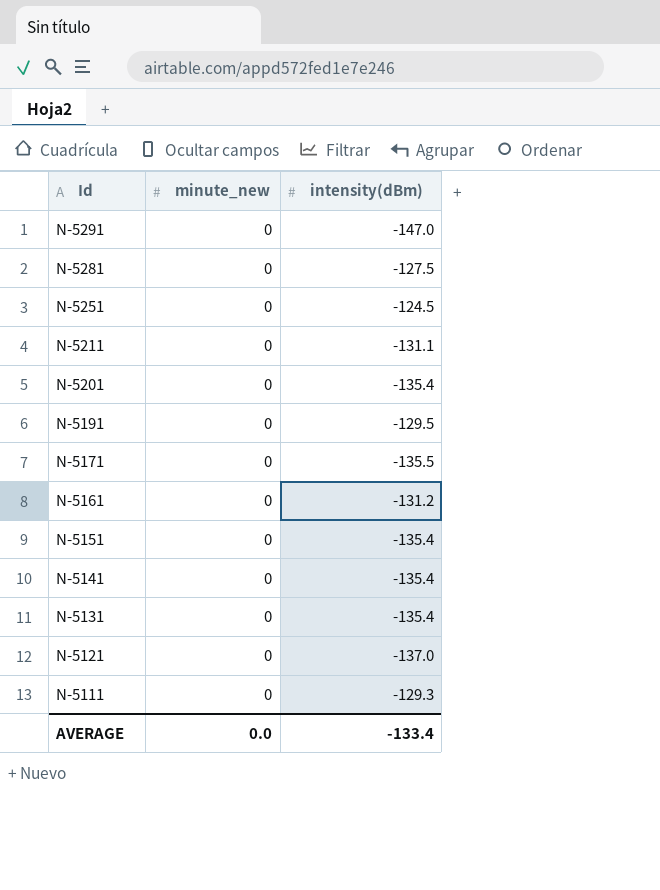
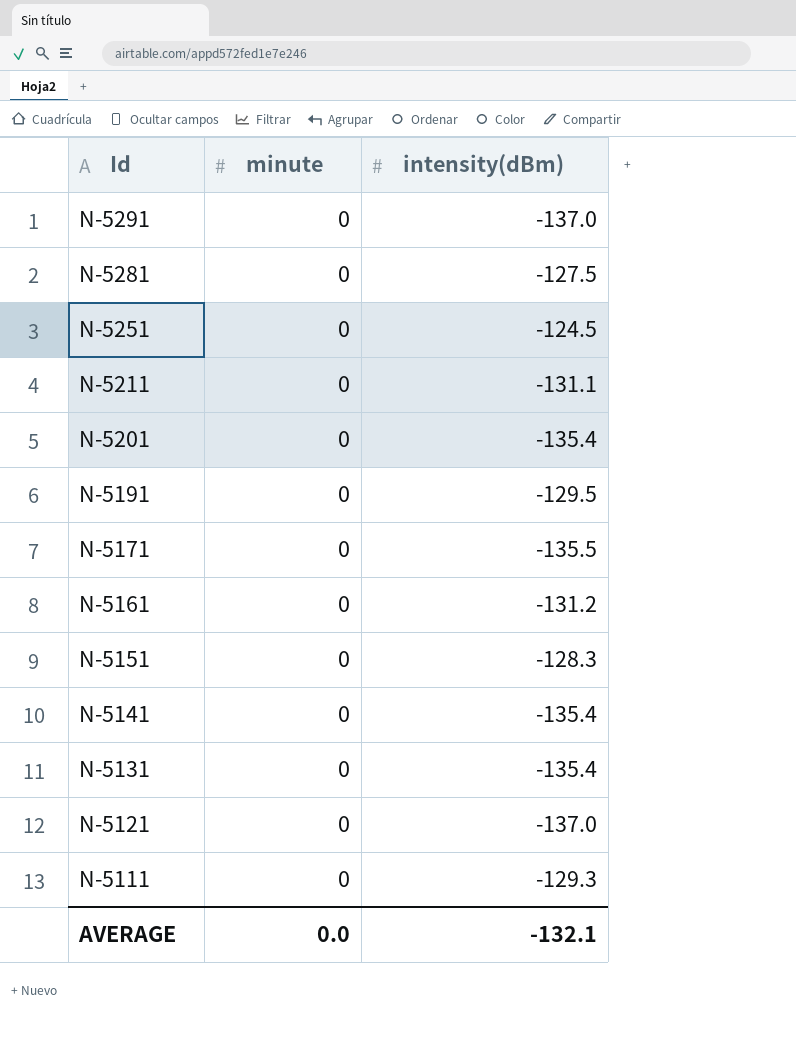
column name: minute_new -> minute
N-5291 | intensity(dBm): -147.0 -> -137.0
N-5151 | intensity(dBm): -135.4 -> -128.3
AVERAGE | intensity(dBm): -133.4 -> -132.1

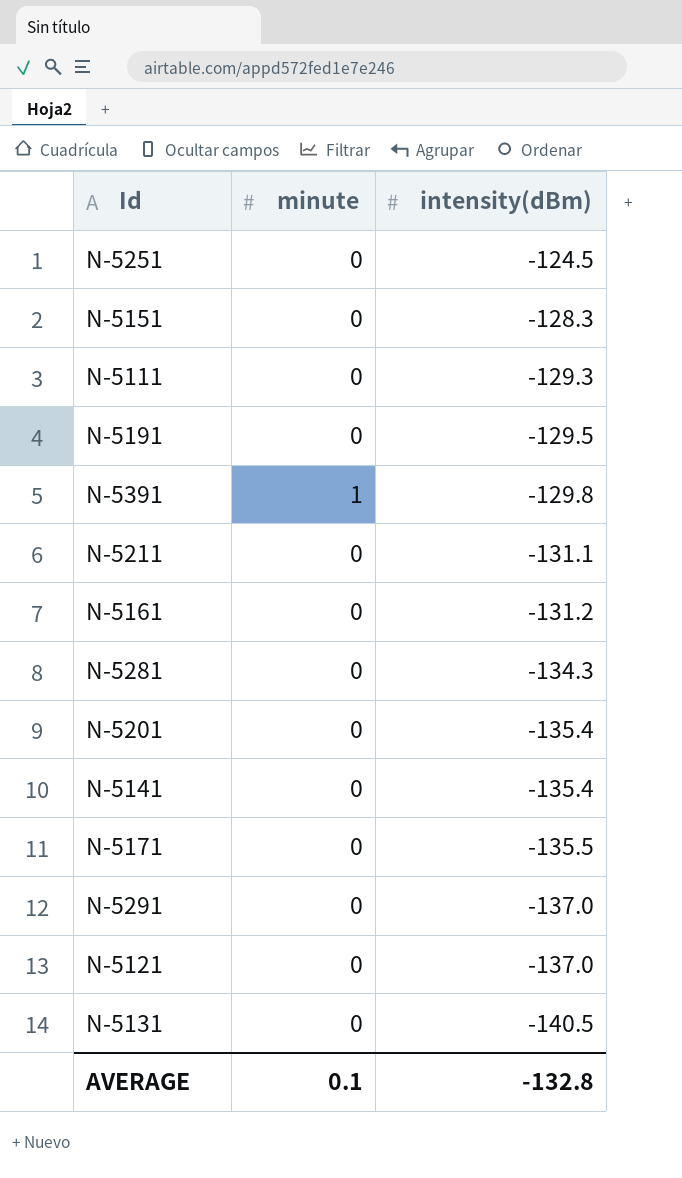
row order: Id descending -> intensity(dBm) descending
row N-5391: none -> 1 | -129.8
N-5281 | intensity(dBm): -127.5 -> -134.3
N-5131 | intensity(dBm): -135.4 -> -140.5
AVERAGE | minute: 0.0 -> 0.1
AVERAGE | intensity(dBm): -132.1 -> -132.8

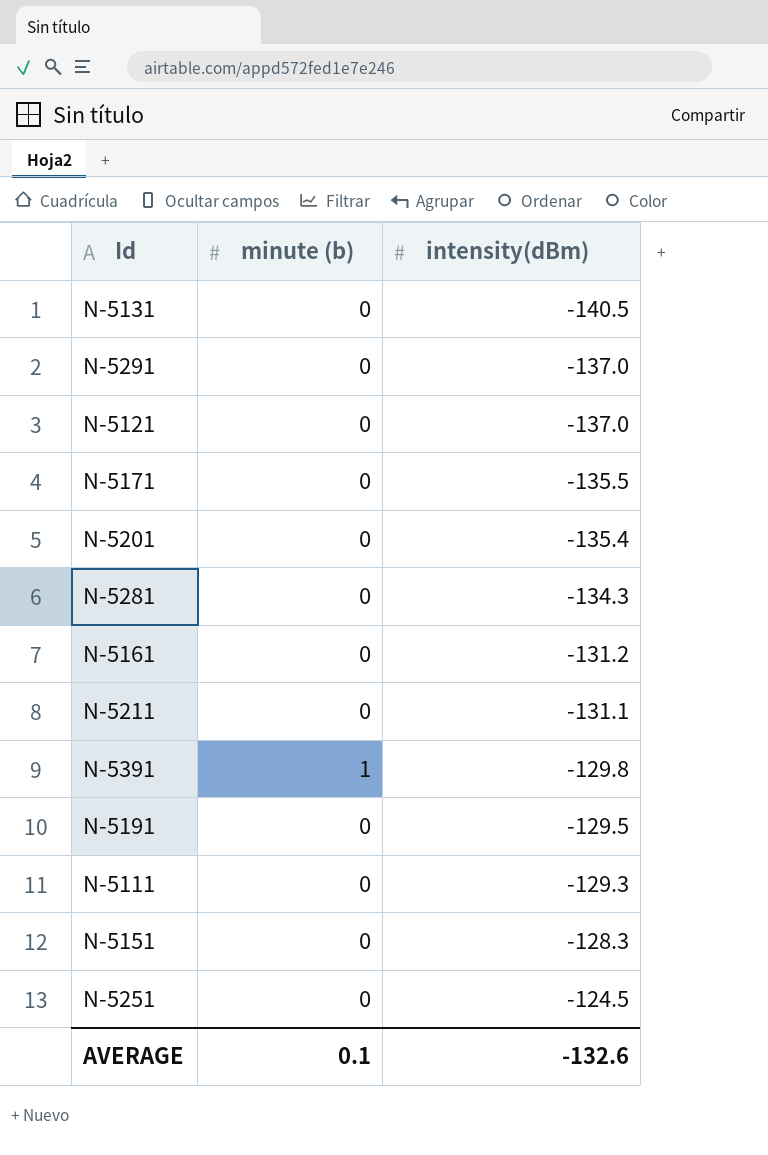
row order: intensity(dBm) descending -> intensity(dBm) ascending
column name: minute -> minute (b)
row N-5141: 0 | -135.4 -> none
AVERAGE | intensity(dBm): -132.8 -> -132.6

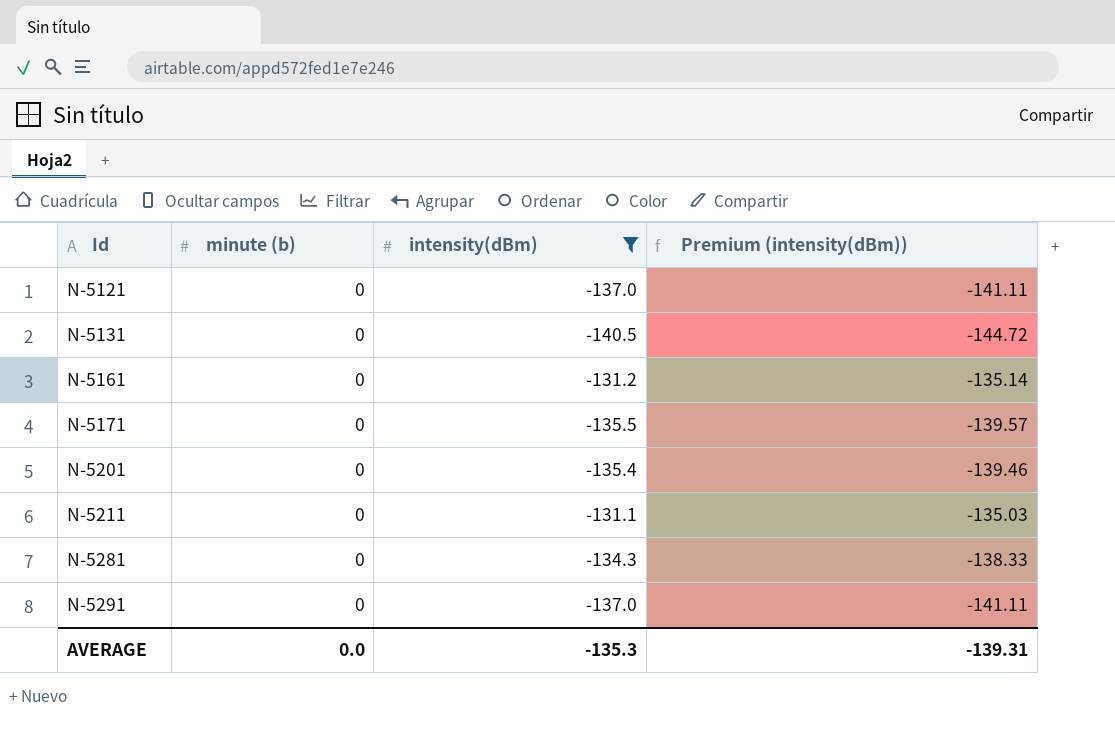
filter: none -> intensity(dBm) <= -131.1
row order: intensity(dBm) ascending -> Id ascending
column Premium (intensity(dBm)) | formula: none -> [intensity(dBm)] * 1.03
AVERAGE | minute (b): 0.1 -> 0.0
AVERAGE | intensity(dBm): -132.6 -> -135.3

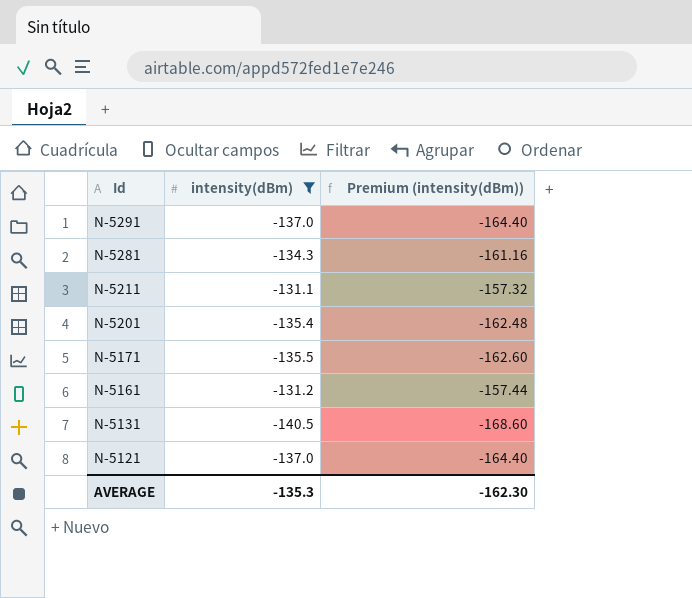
row order: Id ascending -> Id descending
column minute (b) | position: 2 -> none
column Premium (intensity(dBm)) | formula: [intensity(dBm)] * 1.03 -> [intensity(dBm)] * 1.2
AVERAGE | Premium (intensity(dBm)): -139.31 -> -162.30

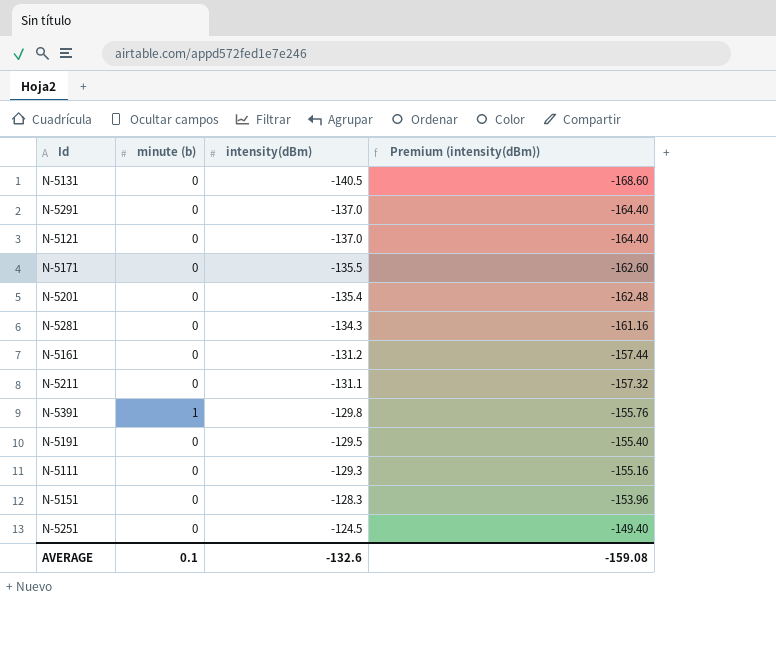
filter: intensity(dBm) <= -131.1 -> none
row order: Id descending -> intensity(dBm) ascending
column minute (b) | position: none -> 2
AVERAGE | intensity(dBm): -135.3 -> -132.6
AVERAGE | Premium (intensity(dBm)): -162.30 -> -159.08

